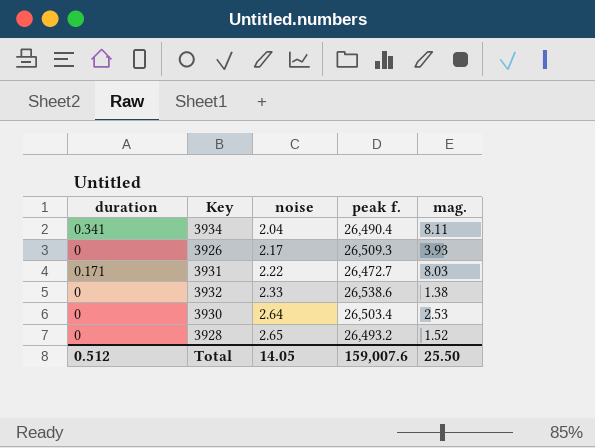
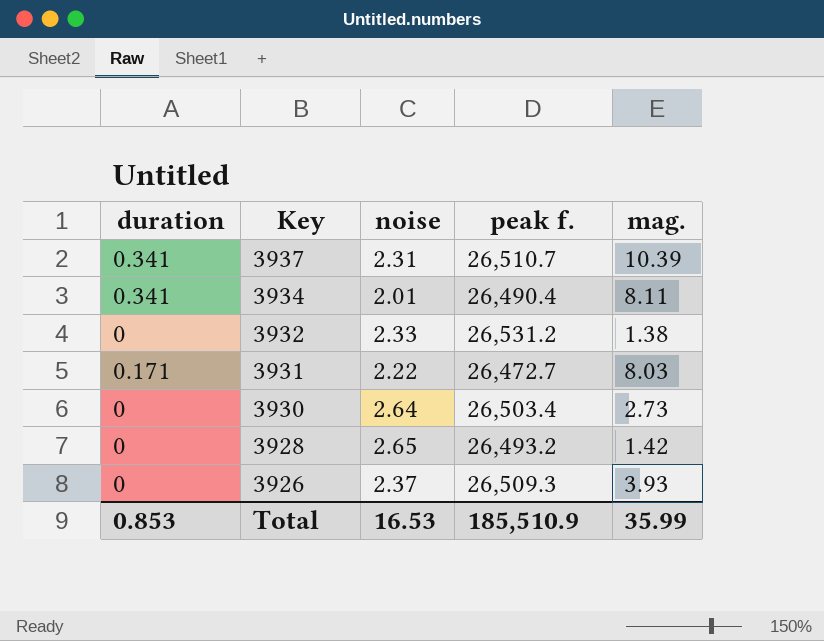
row order: noise ascending -> Key descending
row 3937: none -> 0.341 | 2.31 | 26,510.7 | 10.39
3934 | noise: 2.04 -> 2.01
3932 | peak f.: 26,538.6 -> 26,531.2
3930 | mag.: 2.53 -> 2.73
3928 | mag.: 1.52 -> 1.42
3926 | noise: 2.17 -> 2.37
Total | duration: 0.512 -> 0.853
Total | noise: 14.05 -> 16.53
Total | peak f.: 159,007.6 -> 185,510.9
Total | mag.: 25.50 -> 35.99

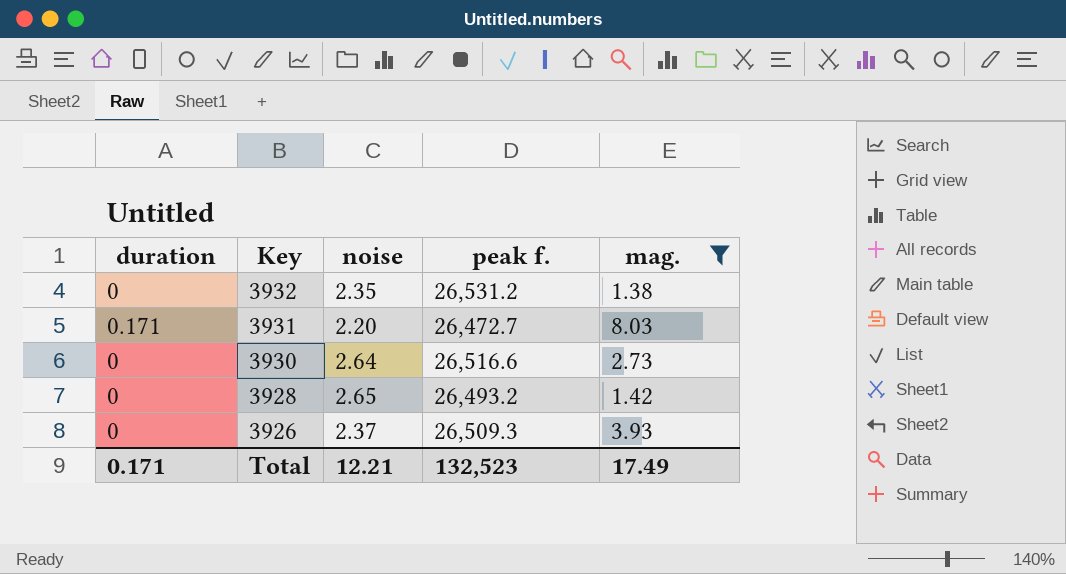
filter: none -> mag. <= 8.03
3932 | noise: 2.33 -> 2.35
3931 | noise: 2.22 -> 2.20
3930 | peak f.: 26,503.4 -> 26,516.6
Total | duration: 0.853 -> 0.171
Total | noise: 16.53 -> 12.21
Total | peak f.: 185,510.9 -> 132,523
Total | mag.: 35.99 -> 17.49

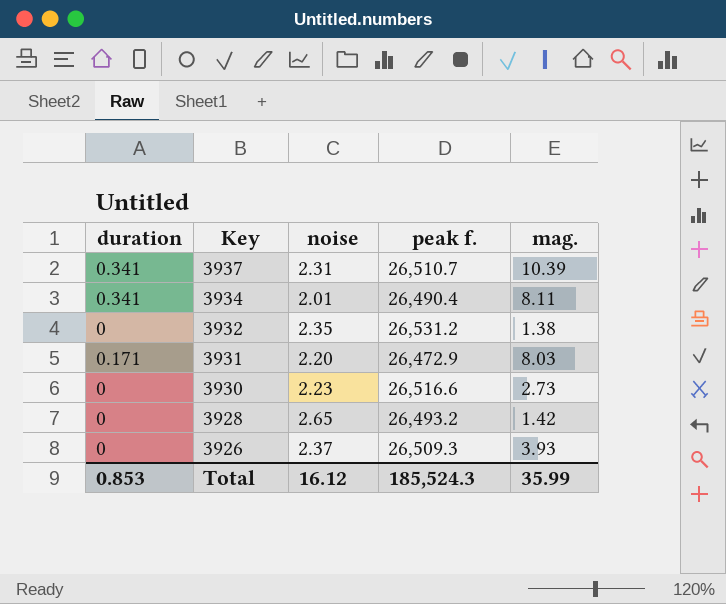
filter: mag. <= 8.03 -> none
3931 | peak f.: 26,472.7 -> 26,472.9
3930 | noise: 2.64 -> 2.23
Total | duration: 0.171 -> 0.853
Total | noise: 12.21 -> 16.12
Total | peak f.: 132,523 -> 185,524.3
Total | mag.: 17.49 -> 35.99

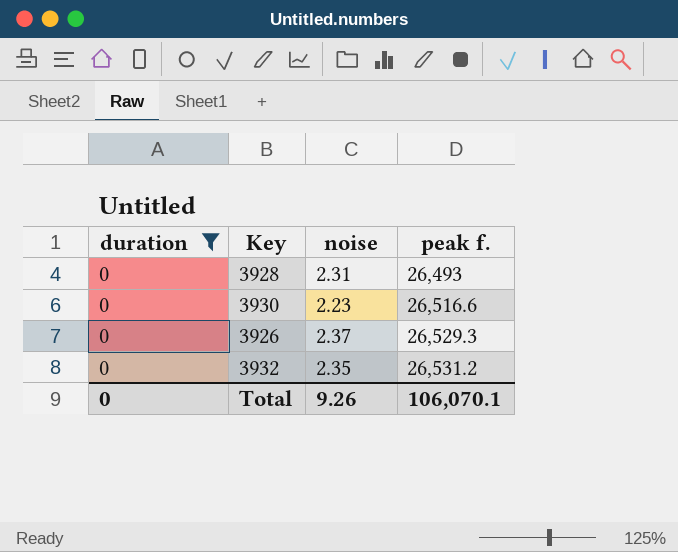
filter: none -> duration = 0
row order: Key descending -> peak f. ascending
column mag. | position: 5 -> none
3928 | noise: 2.65 -> 2.31
3928 | peak f.: 26,493.2 -> 26,493
3926 | peak f.: 26,509.3 -> 26,529.3
Total | duration: 0.853 -> 0
Total | noise: 16.12 -> 9.26
Total | peak f.: 185,524.3 -> 106,070.1

